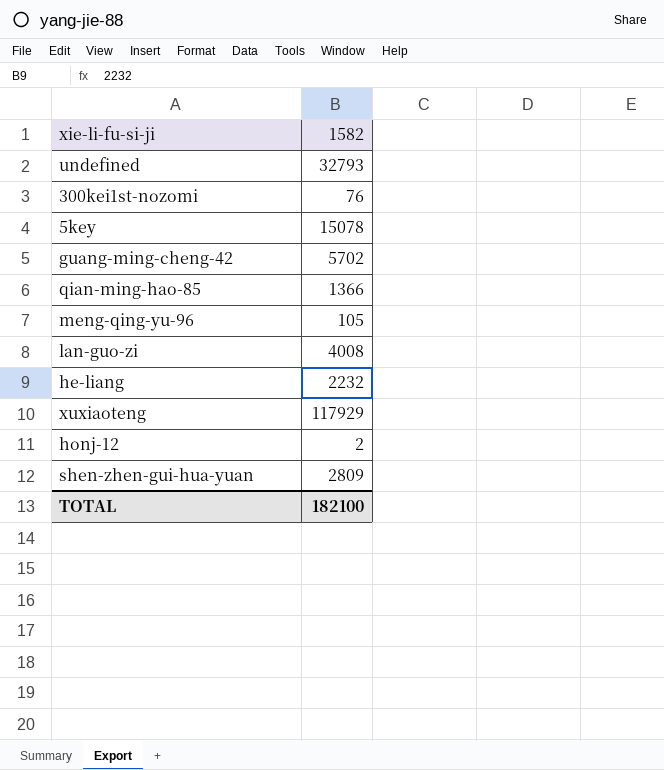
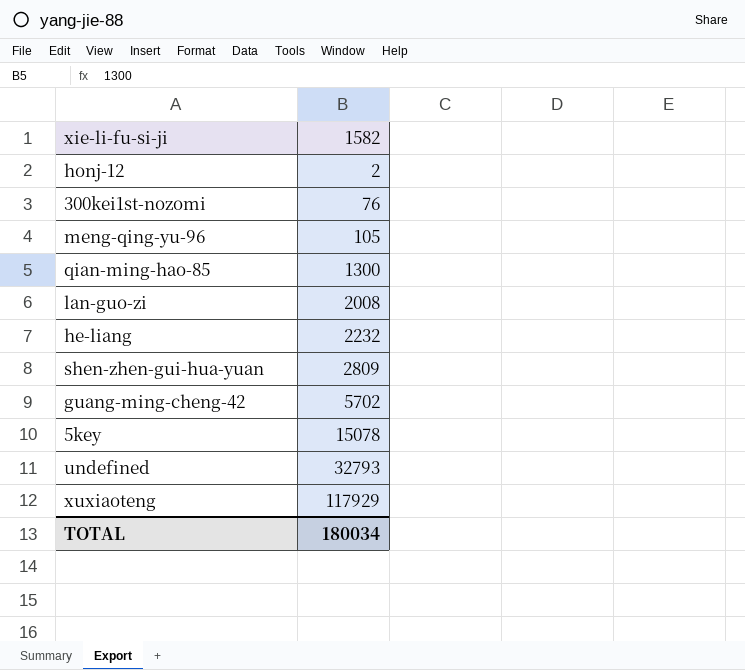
row order: none -> 1582 ascending
qian-ming-hao-85 | 1582: 1366 -> 1300
lan-guo-zi | 1582: 4008 -> 2008
TOTAL | 1582: 182100 -> 180034

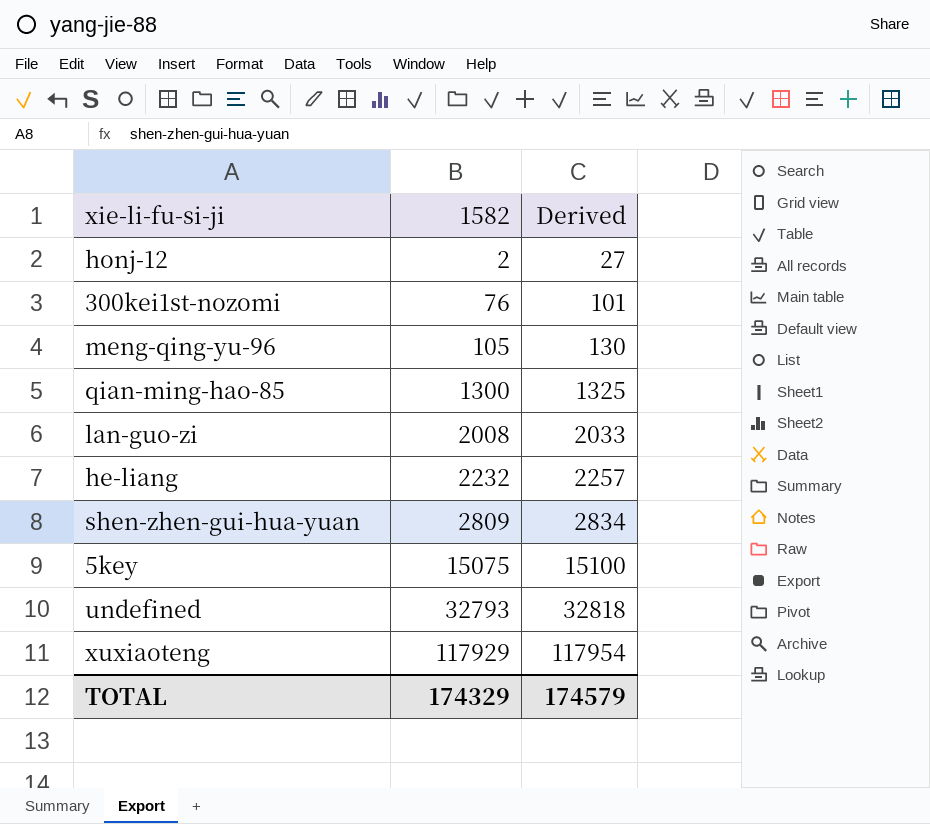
column Derived | formula: none -> [1582] + 25
row guang-ming-cheng-42: 5702 -> none
5key | 1582: 15078 -> 15075
TOTAL | 1582: 180034 -> 174329

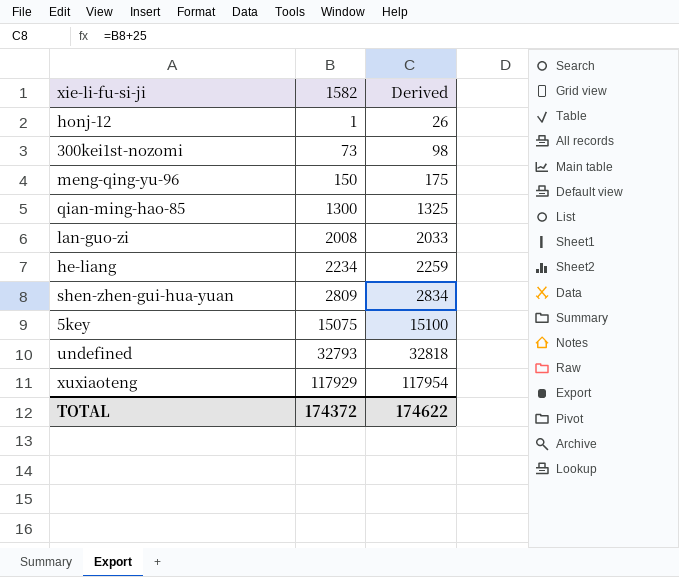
honj-12 | 1582: 2 -> 1
honj-12 | Derived: 27 -> 26
300kei1st-nozomi | 1582: 76 -> 73
300kei1st-nozomi | Derived: 101 -> 98
meng-qing-yu-96 | 1582: 105 -> 150
meng-qing-yu-96 | Derived: 130 -> 175
he-liang | 1582: 2232 -> 2234
he-liang | Derived: 2257 -> 2259
TOTAL | 1582: 174329 -> 174372
TOTAL | Derived: 174579 -> 174622

